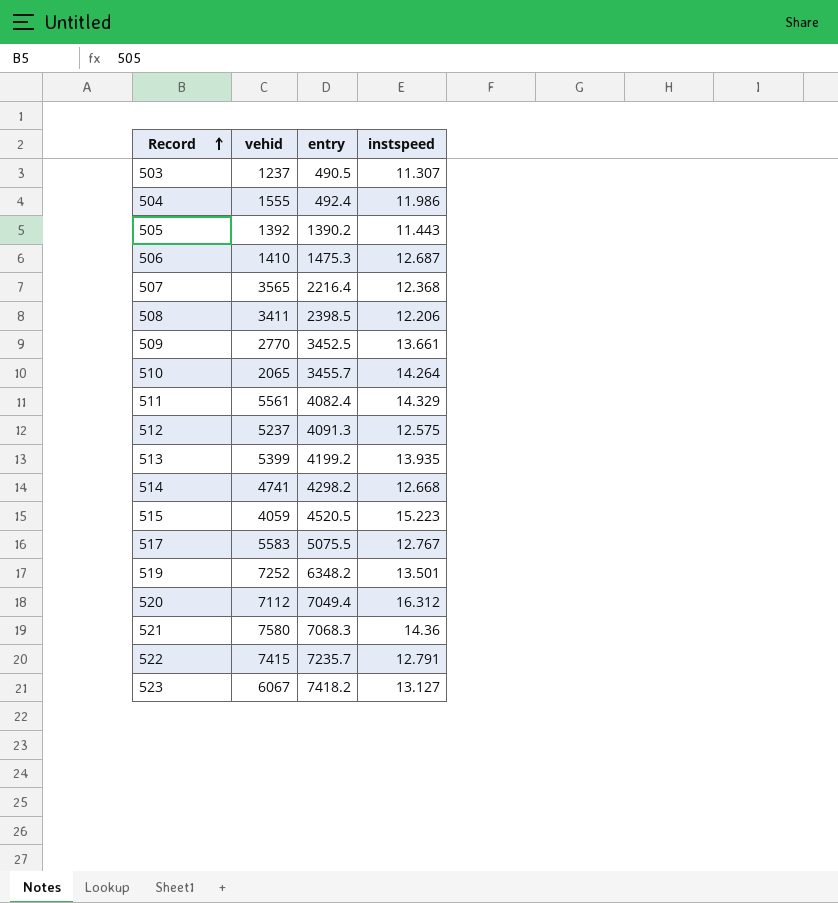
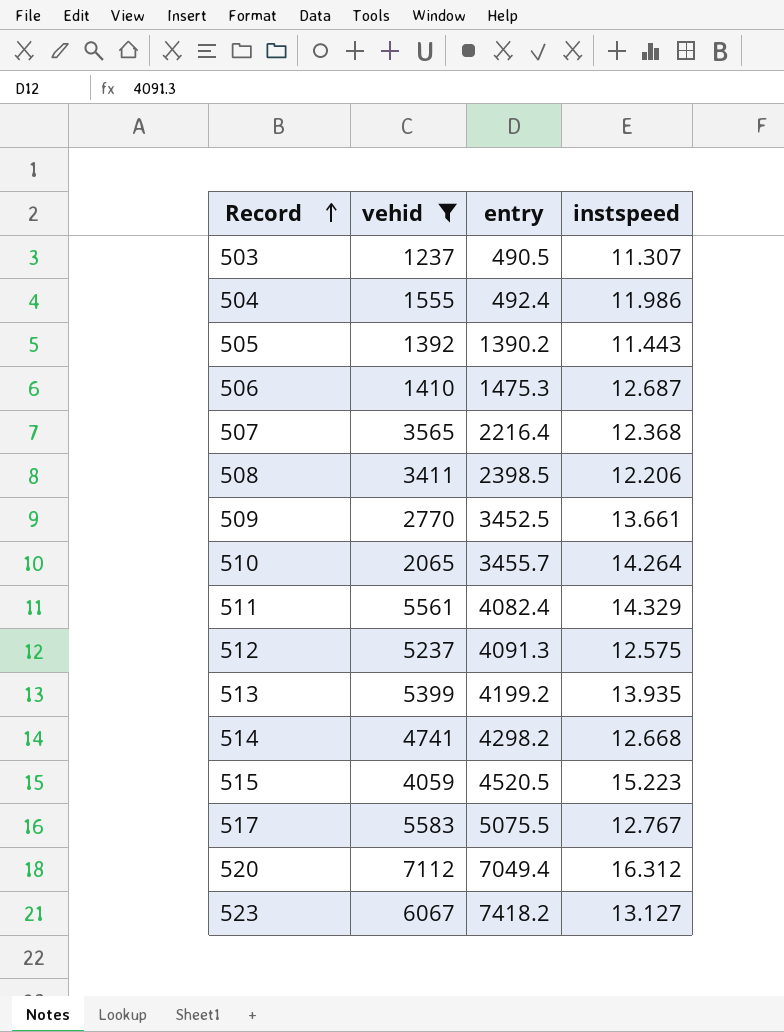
filter: none -> vehid <= 7112

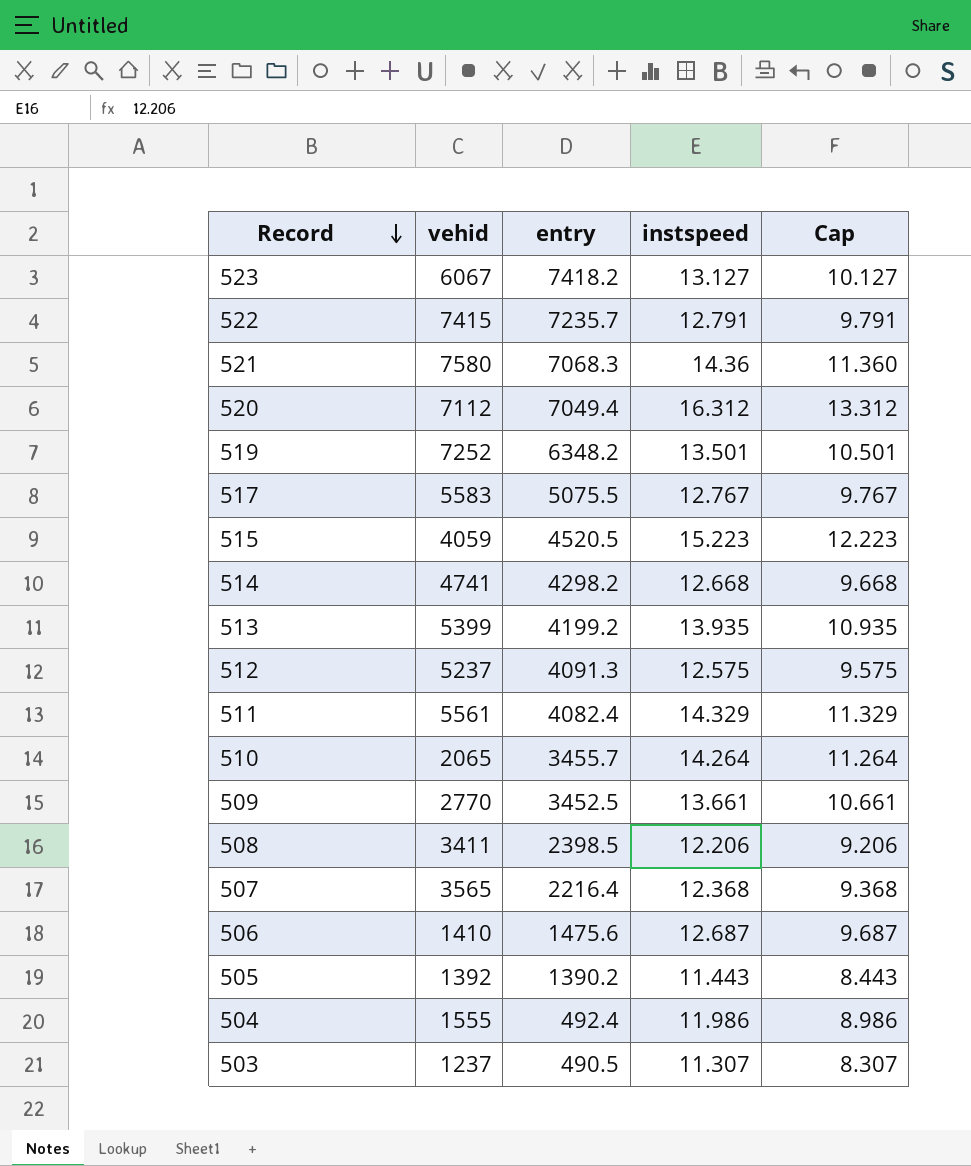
filter: vehid <= 7112 -> none
row order: Record ascending -> Record descending
column Cap | formula: none -> [instspeed] - 3
506 | entry: 1475.3 -> 1475.6

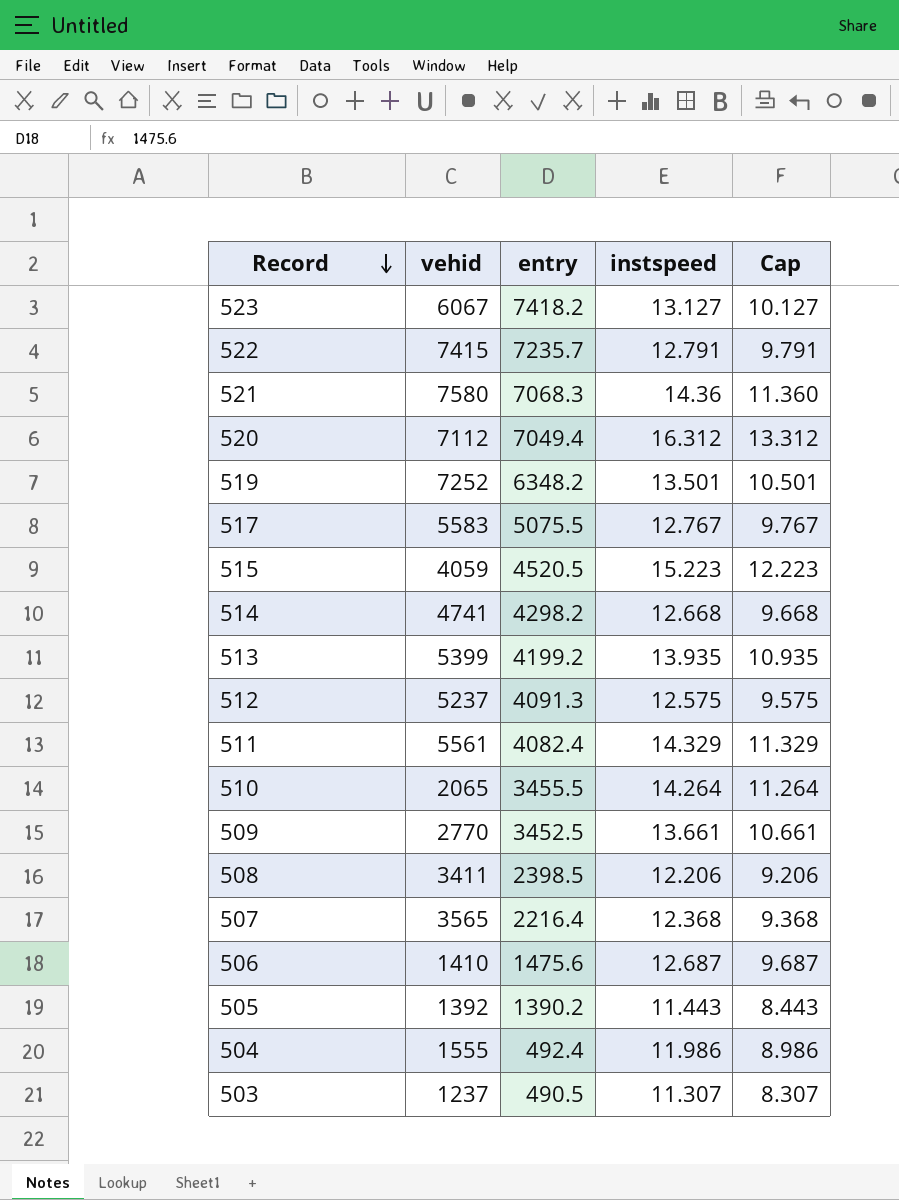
510 | entry: 3455.7 -> 3455.5

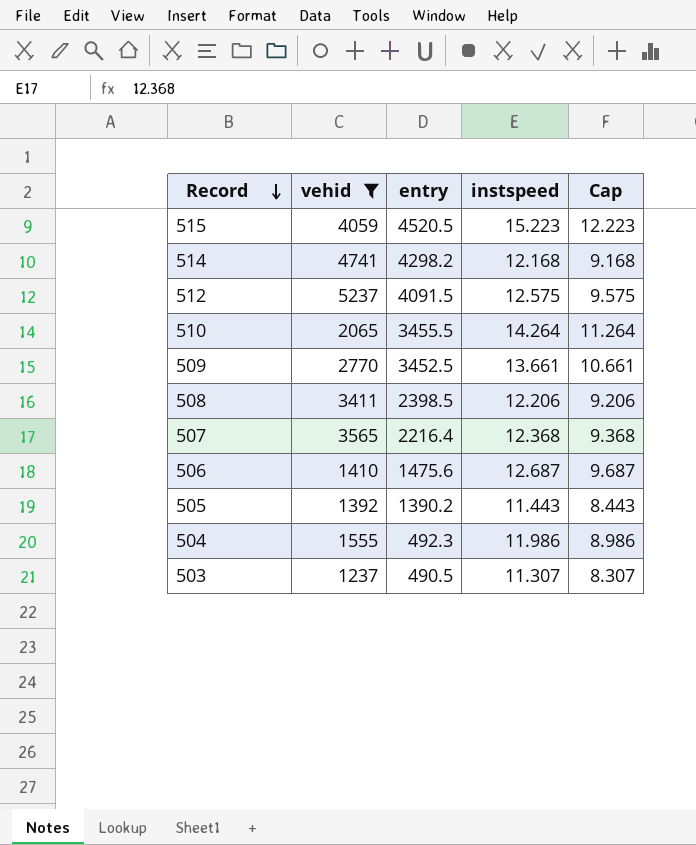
filter: none -> vehid <= 5237
514 | instspeed: 12.668 -> 12.168
514 | Cap: 9.668 -> 9.168
512 | entry: 4091.3 -> 4091.5
504 | entry: 492.4 -> 492.3

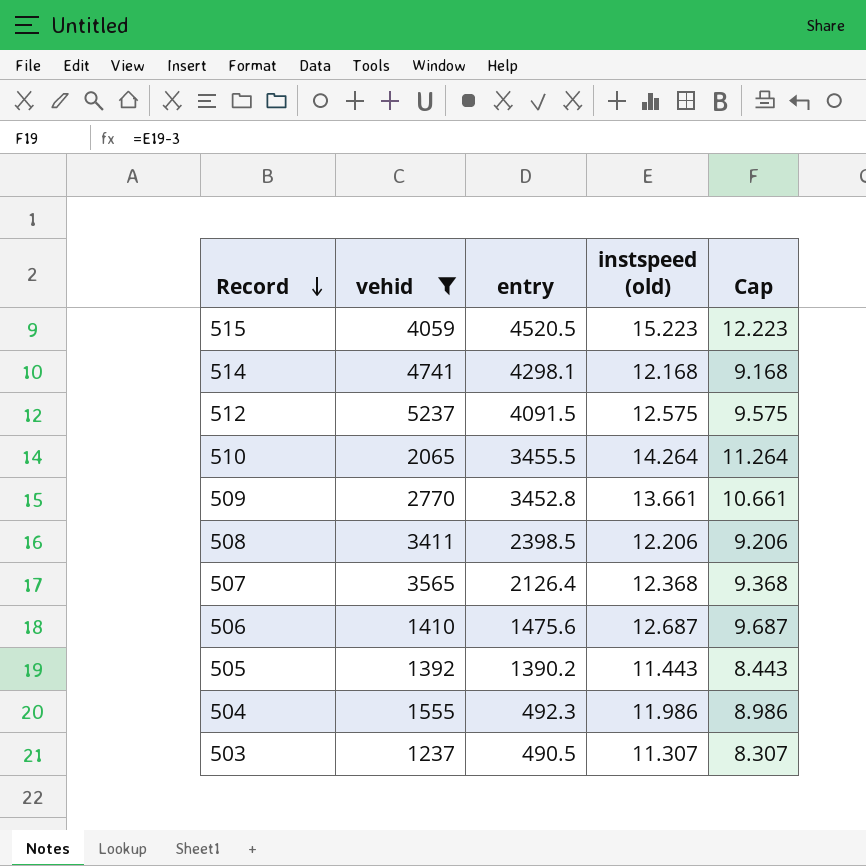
column name: instspeed -> instspeed (old)
514 | entry: 4298.2 -> 4298.1
509 | entry: 3452.5 -> 3452.8
507 | entry: 2216.4 -> 2126.4

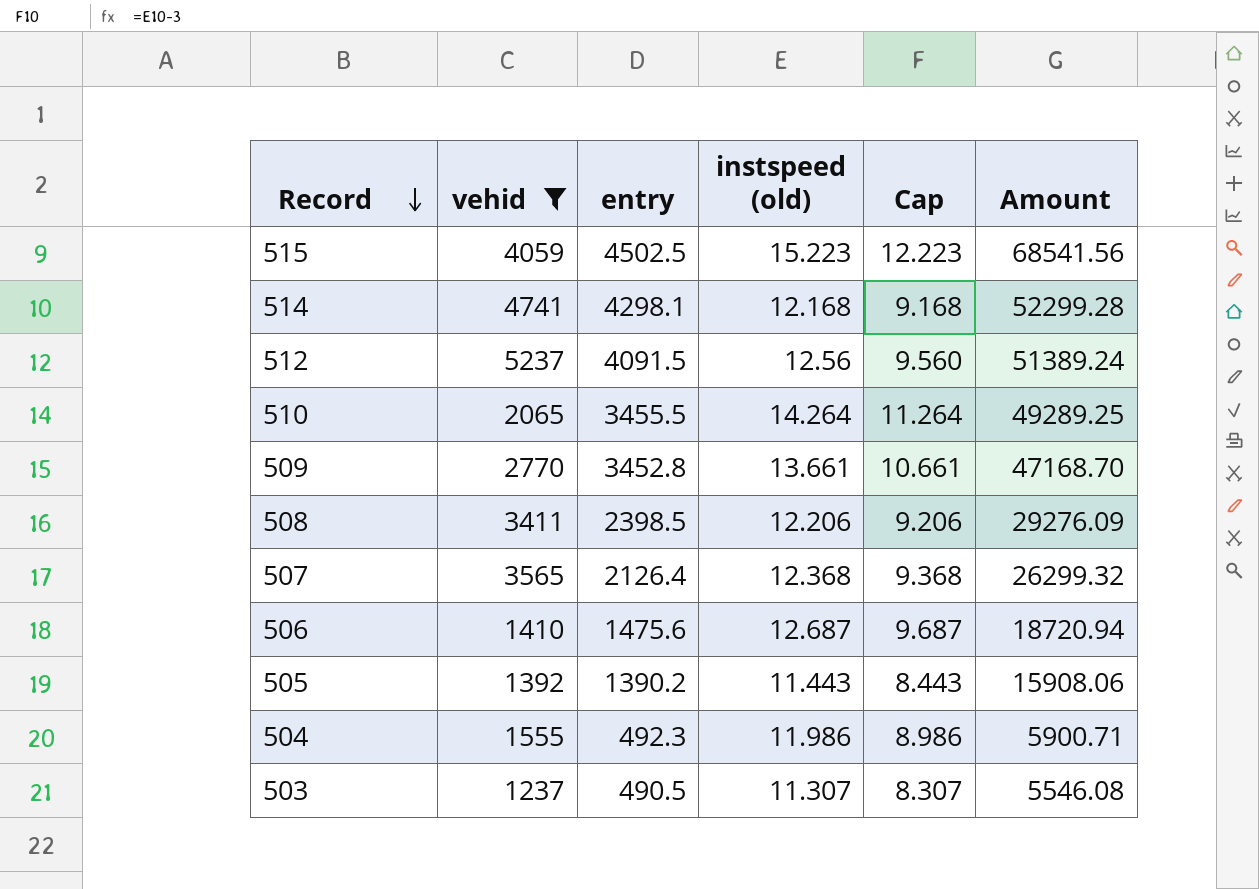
column Amount | formula: none -> [entry] * [instspeed (old)]
515 | entry: 4520.5 -> 4502.5
512 | instspeed (old): 12.575 -> 12.56
512 | Cap: 9.575 -> 9.560

